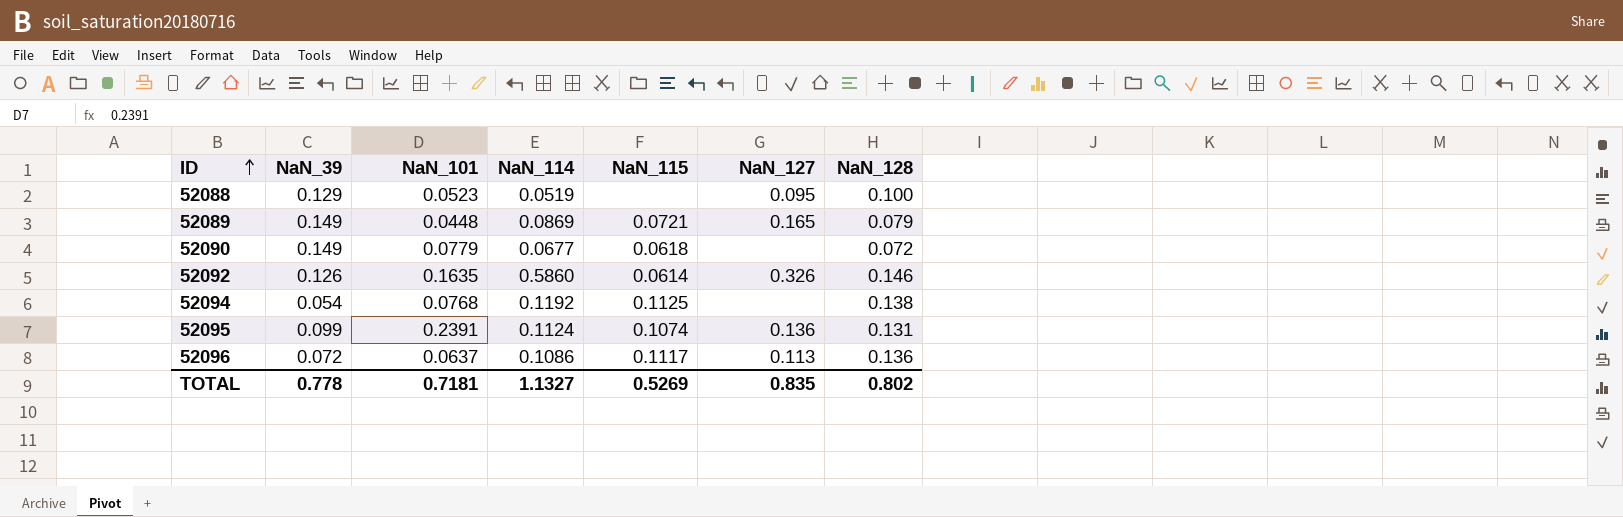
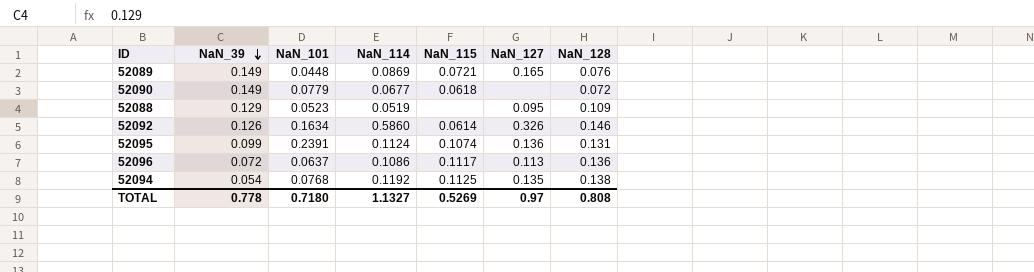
row order: ID ascending -> NaN_39 descending
52089 | NaN_128: 0.079 -> 0.076
52088 | NaN_128: 0.100 -> 0.109
52092 | NaN_101: 0.1635 -> 0.1634
52094 | NaN_127: none -> 0.135
TOTAL | NaN_101: 0.7181 -> 0.7180
TOTAL | NaN_127: 0.835 -> 0.97
TOTAL | NaN_128: 0.802 -> 0.808

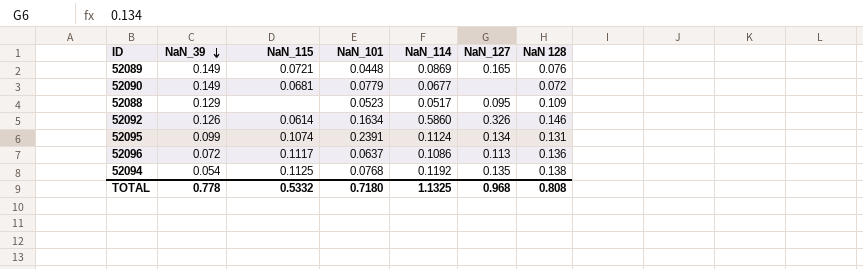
column NaN_115 | position: 5 -> 3
column name: NaN_128 -> NaN 128
52090 | NaN_115: 0.0618 -> 0.0681
52088 | NaN_114: 0.0519 -> 0.0517
52095 | NaN_127: 0.136 -> 0.134
TOTAL | NaN_115: 0.5269 -> 0.5332
TOTAL | NaN_114: 1.1327 -> 1.1325
TOTAL | NaN_127: 0.97 -> 0.968

